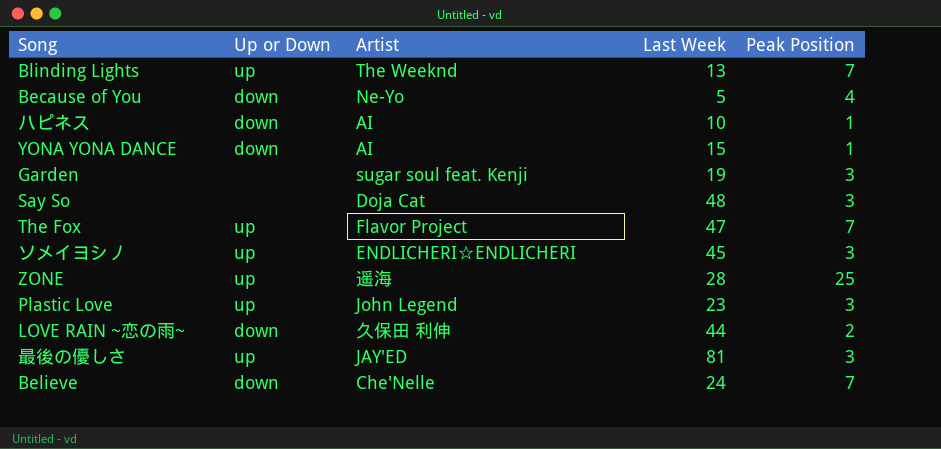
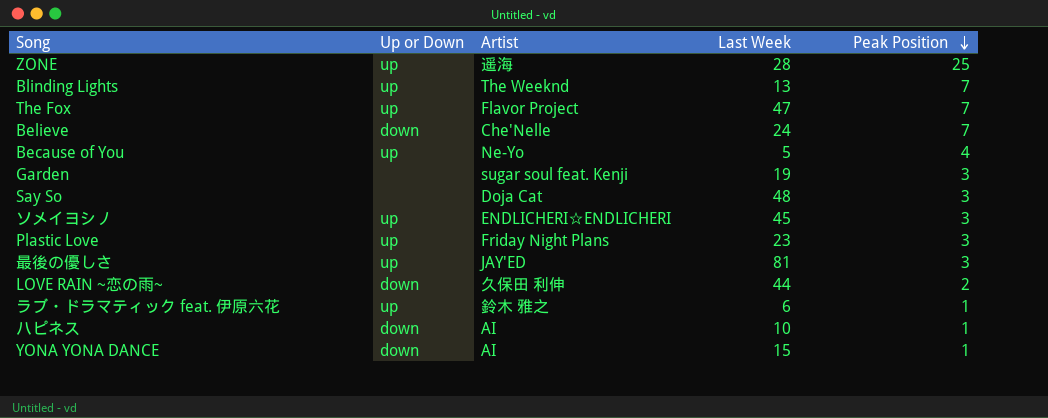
row order: none -> Peak Position descending
Because of You | Up or Down: down -> up
Plastic Love | Artist: John Legend -> Friday Night Plans
row ラブ・ドラマティック feat. 伊原六花: none -> up | 鈴木 雅之 | 6 | 1

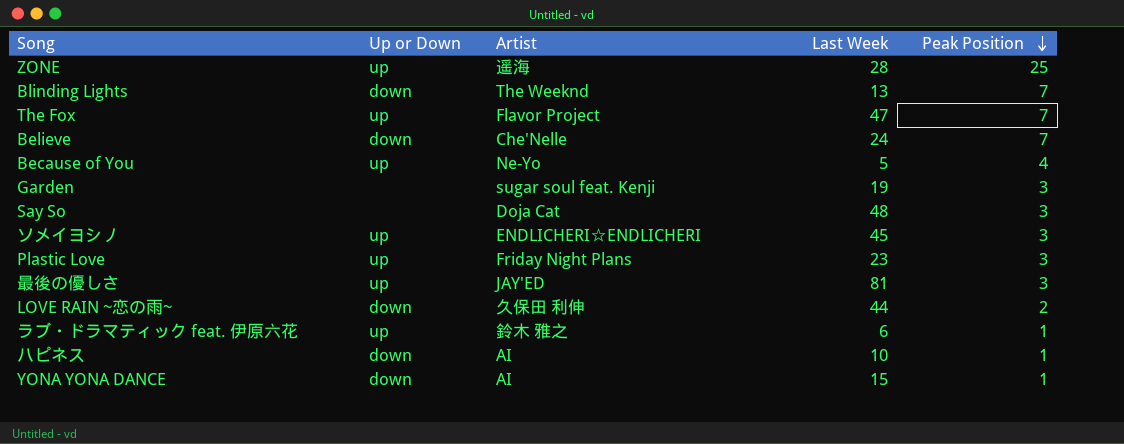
Blinding Lights | Up or Down: up -> down

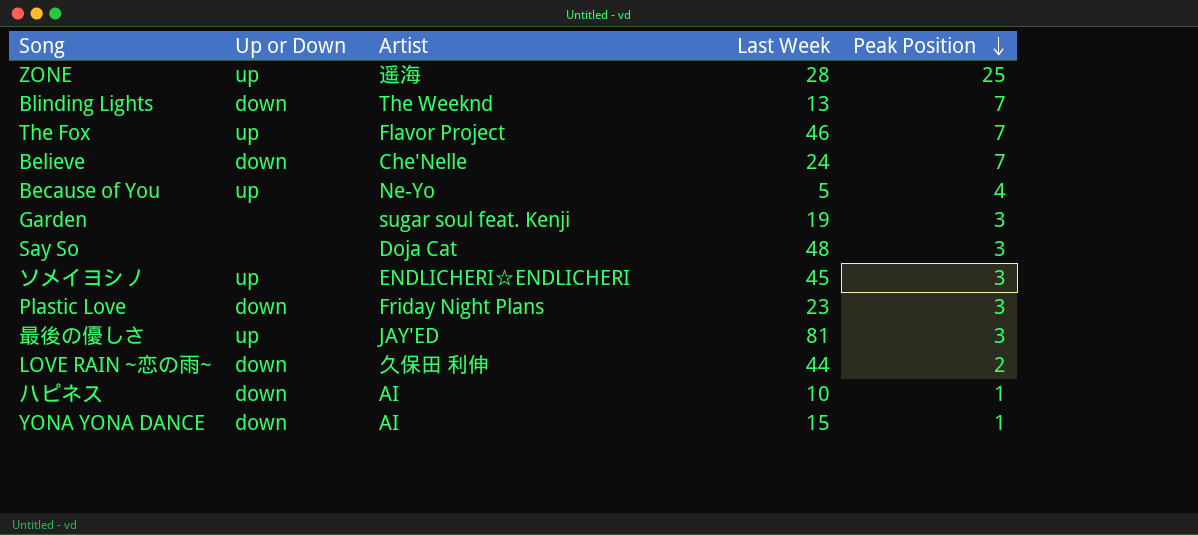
row ラブ・ドラマティック feat. 伊原六花: up | 鈴木 雅之 | 6 | 1 -> none
The Fox | Last Week: 47 -> 46
Plastic Love | Up or Down: up -> down

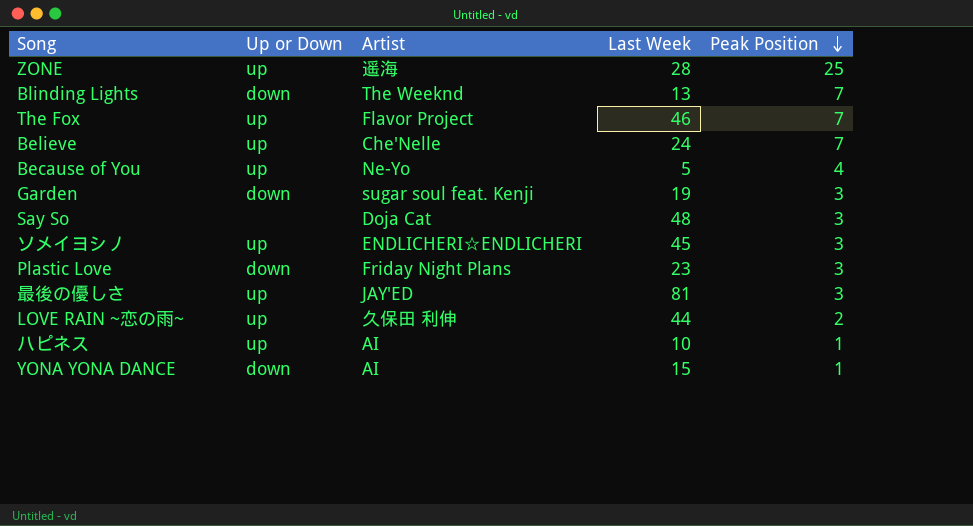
Believe | Up or Down: down -> up
Garden | Up or Down: none -> down
LOVE RAIN ~恋の雨~ | Up or Down: down -> up
ハピネス | Up or Down: down -> up

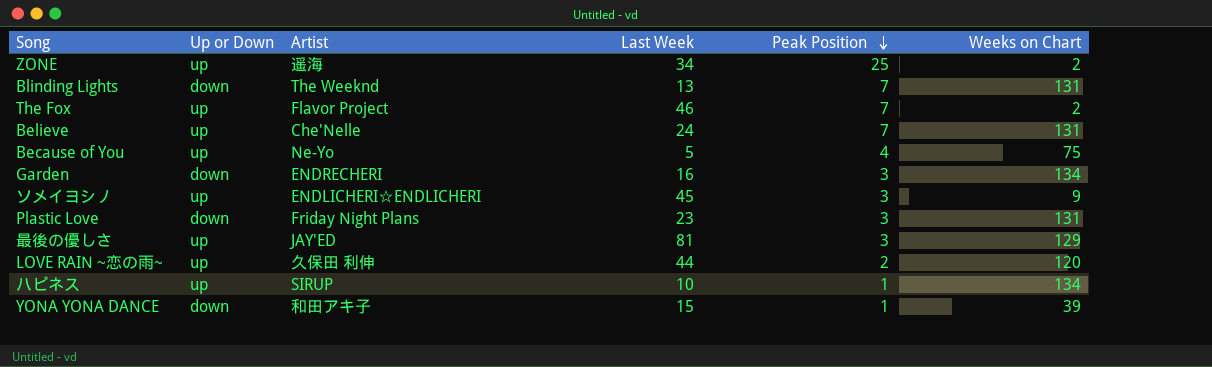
column Weeks on Chart | position: none -> 6
row Say So: none | Doja Cat | 48 | 3 -> none
ZONE | Last Week: 28 -> 34
Garden | Artist: sugar soul feat. Kenji -> ENDRECHERI
Garden | Last Week: 19 -> 16
ハピネス | Artist: AI -> SIRUP
YONA YONA DANCE | Artist: AI -> 和田アキ子

